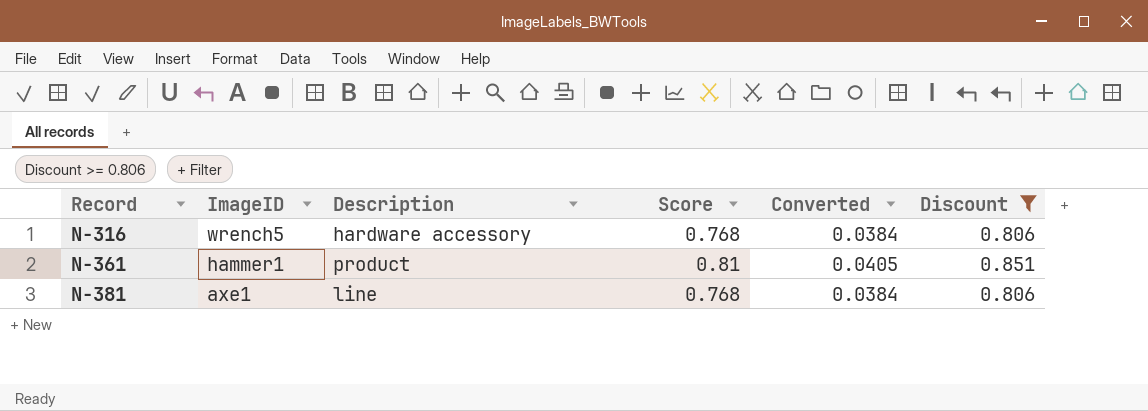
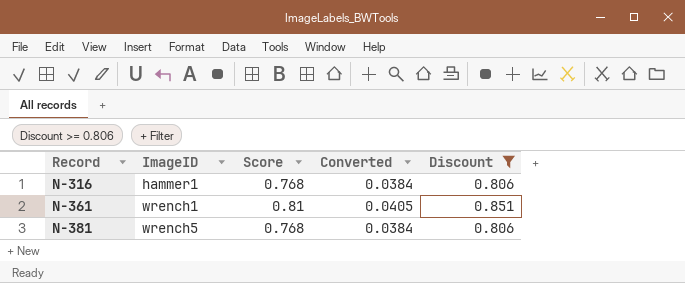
column Description | position: 3 -> none
N-316 | ImageID: wrench5 -> hammer1
N-361 | ImageID: hammer1 -> wrench1
N-381 | ImageID: axe1 -> wrench5

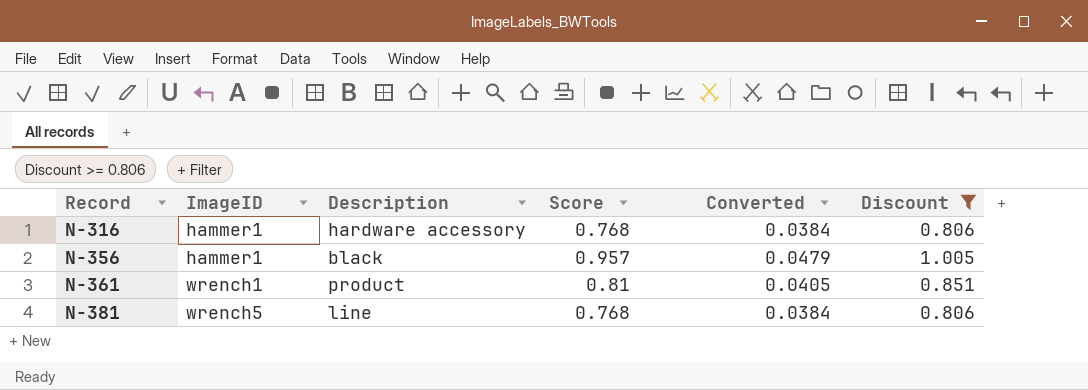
column Description | position: none -> 3
row N-356: none -> hammer1 | black | 0.957 | 0.0479 | 1.005

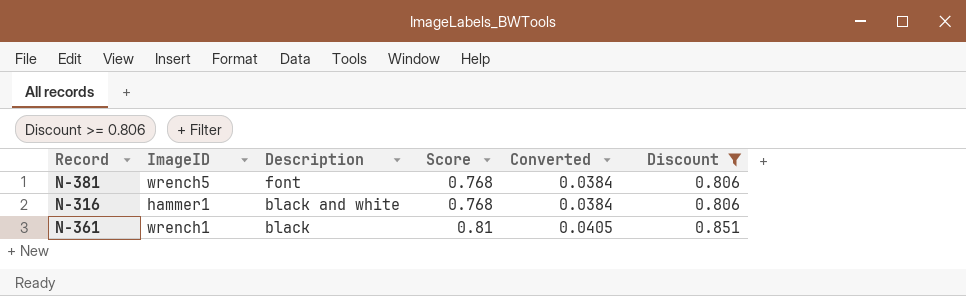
row order: Record ascending -> Description descending
row N-356: hammer1 | black | 0.957 | 0.0479 | 1.005 -> none
N-381 | Description: line -> font
N-316 | Description: hardware accessory -> black and white
N-361 | Description: product -> black

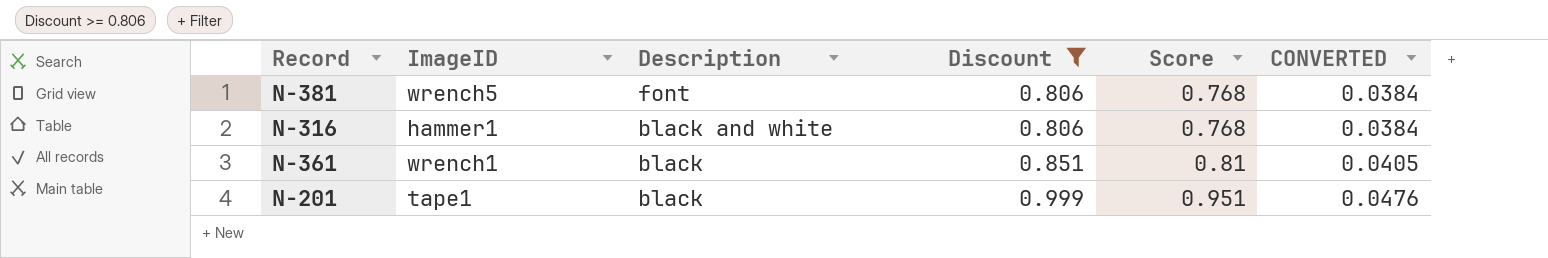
column Discount | position: 6 -> 4
column name: Converted -> CONVERTED
row N-201: none -> tape1 | black | 0.999 | 0.951 | 0.0476

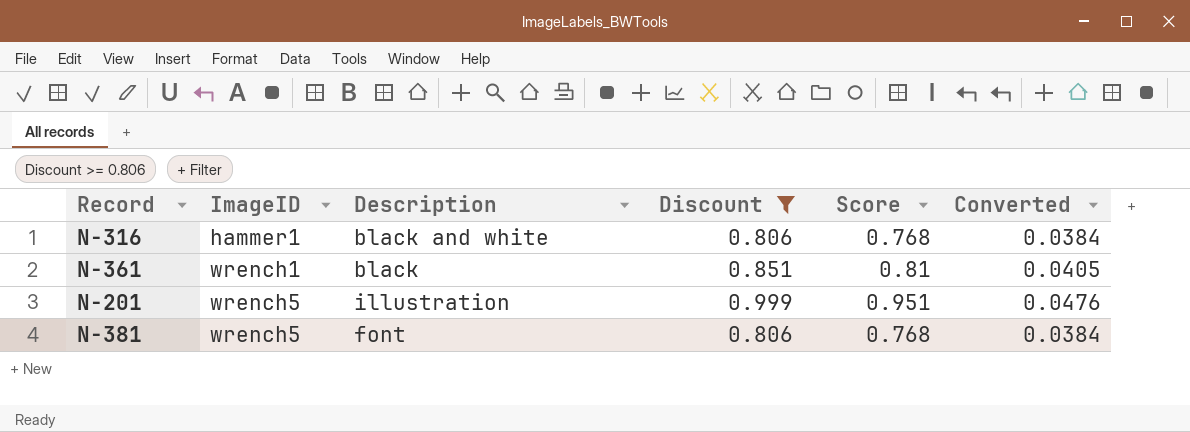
row order: Description descending -> ImageID ascending
column name: CONVERTED -> Converted
N-201 | ImageID: tape1 -> wrench5
N-201 | Description: black -> illustration

